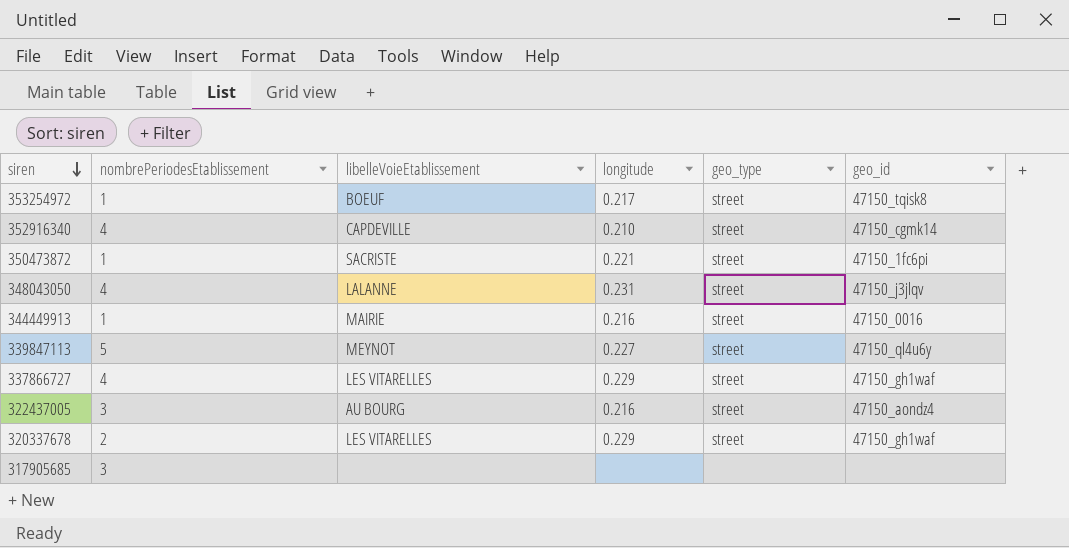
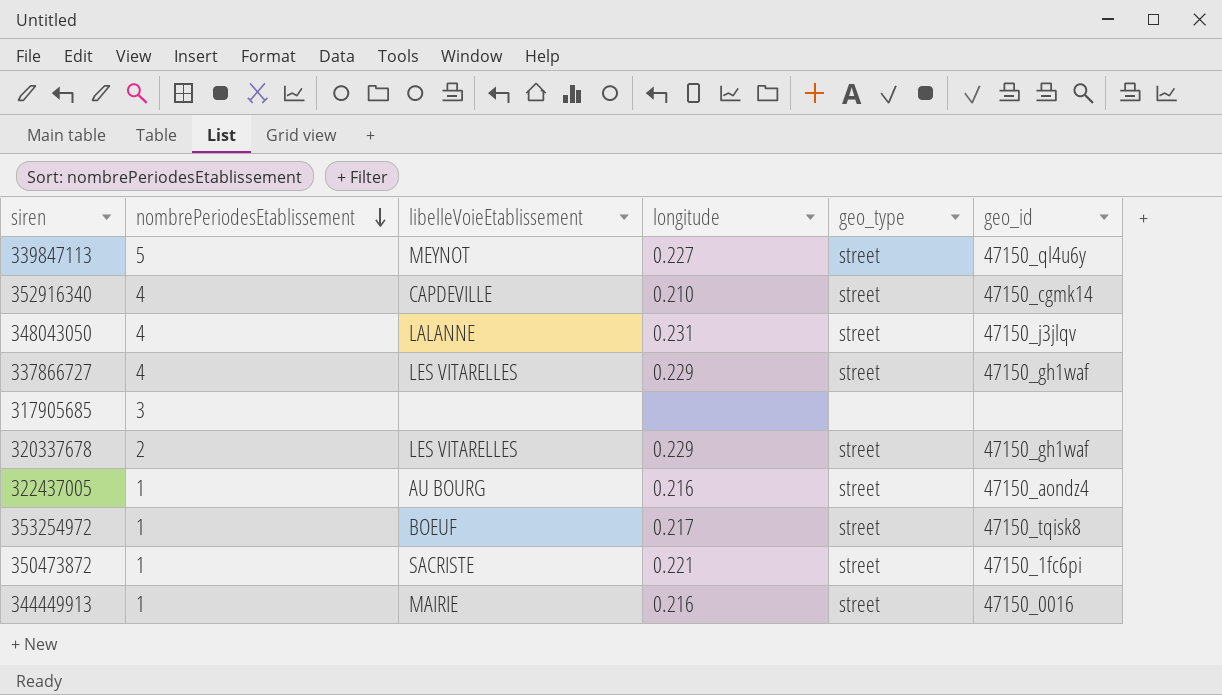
row order: siren descending -> nombrePeriodesEtablissement descending
322437005 | nombrePeriodesEtablissement: 3 -> 1

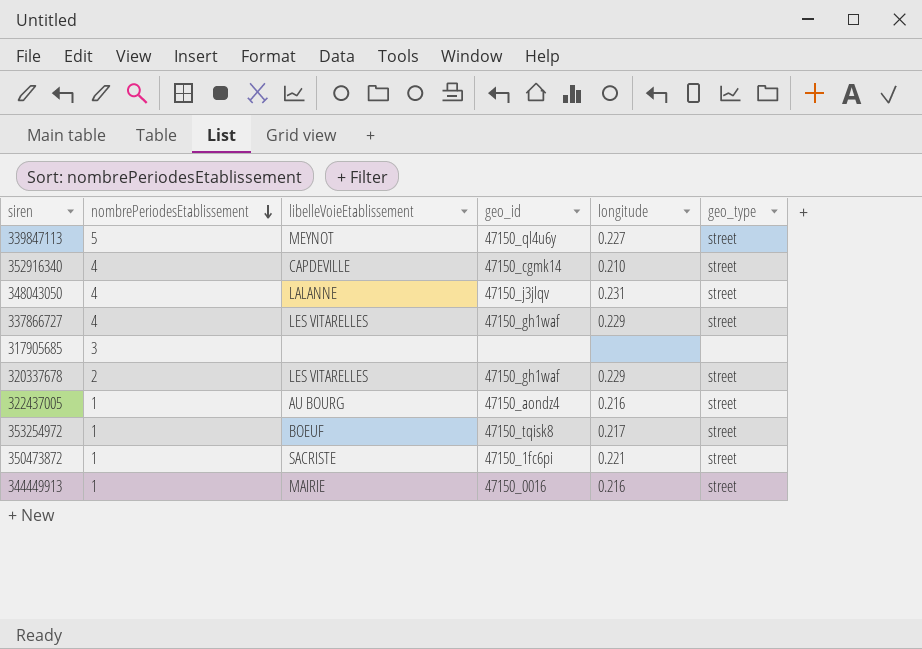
column geo_id | position: 6 -> 4

